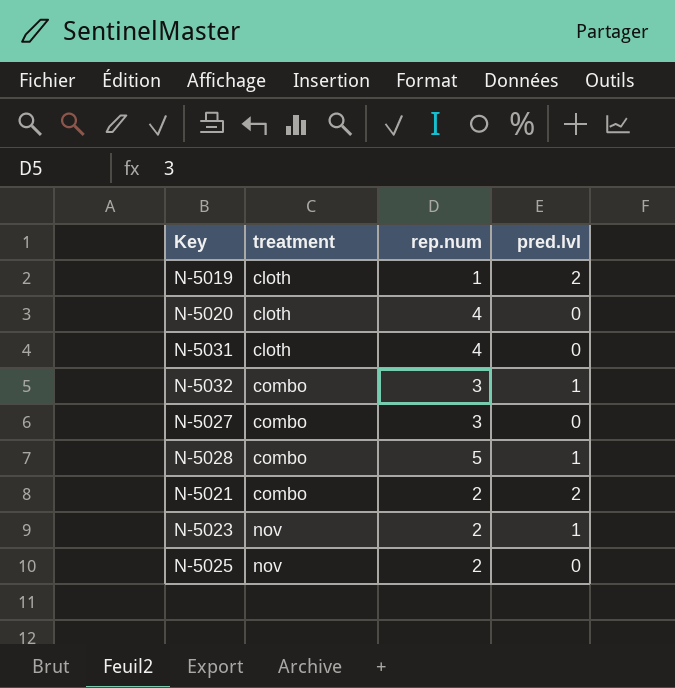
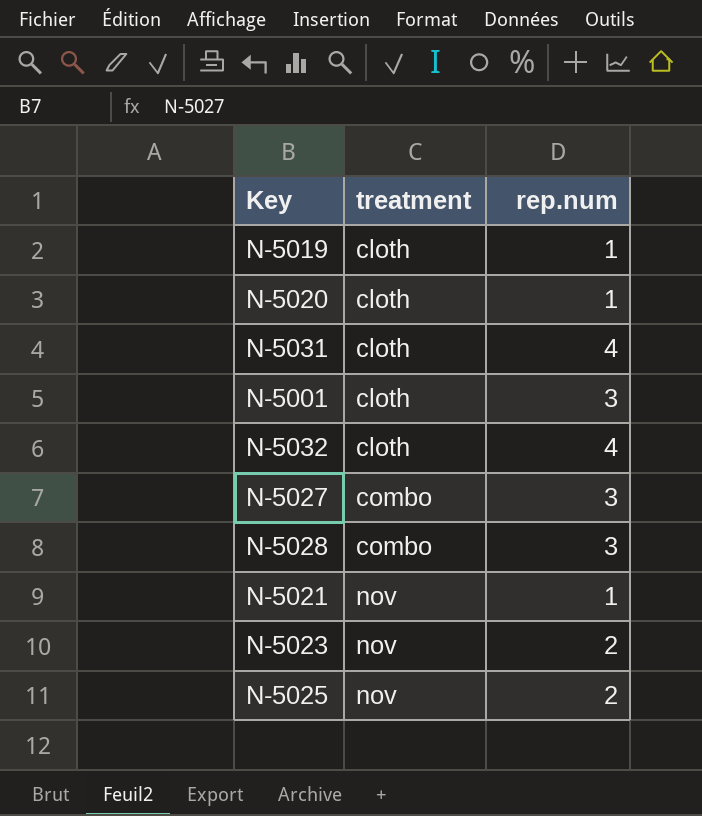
column pred.lvl | position: 4 -> none
N-5020 | rep.num: 4 -> 1
row N-5001: none -> cloth | 3
N-5032 | treatment: combo -> cloth
N-5032 | rep.num: 3 -> 4
N-5028 | rep.num: 5 -> 3
N-5021 | treatment: combo -> nov
N-5021 | rep.num: 2 -> 1

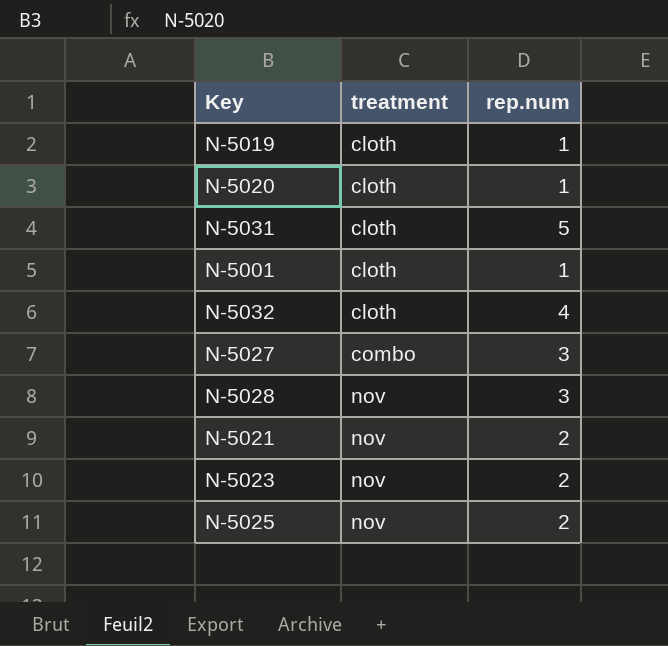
N-5031 | rep.num: 4 -> 5
N-5001 | rep.num: 3 -> 1
N-5028 | treatment: combo -> nov
N-5021 | rep.num: 1 -> 2

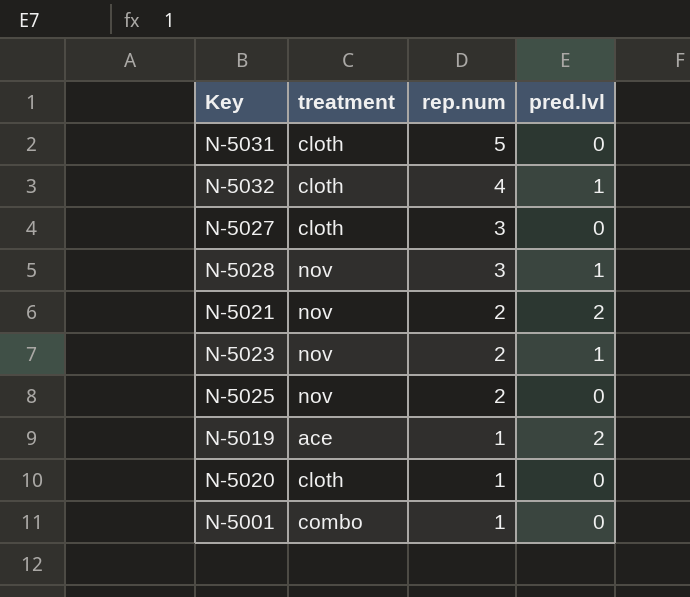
row order: treatment ascending -> rep.num descending
column pred.lvl | position: none -> 4
N-5027 | treatment: combo -> cloth
N-5019 | treatment: cloth -> ace
N-5001 | treatment: cloth -> combo

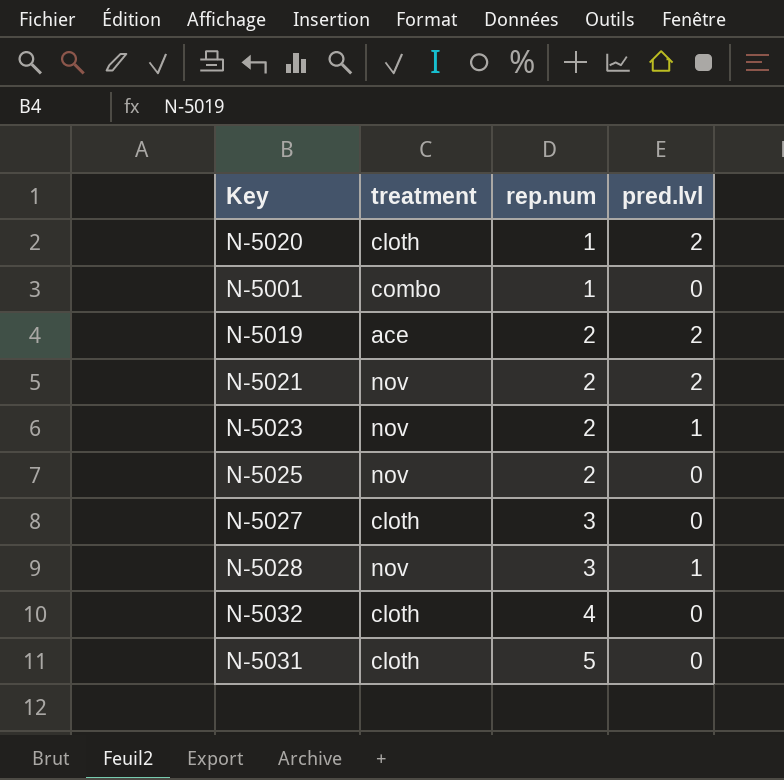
row order: rep.num descending -> rep.num ascending
N-5020 | pred.lvl: 0 -> 2
N-5019 | rep.num: 1 -> 2
N-5032 | pred.lvl: 1 -> 0

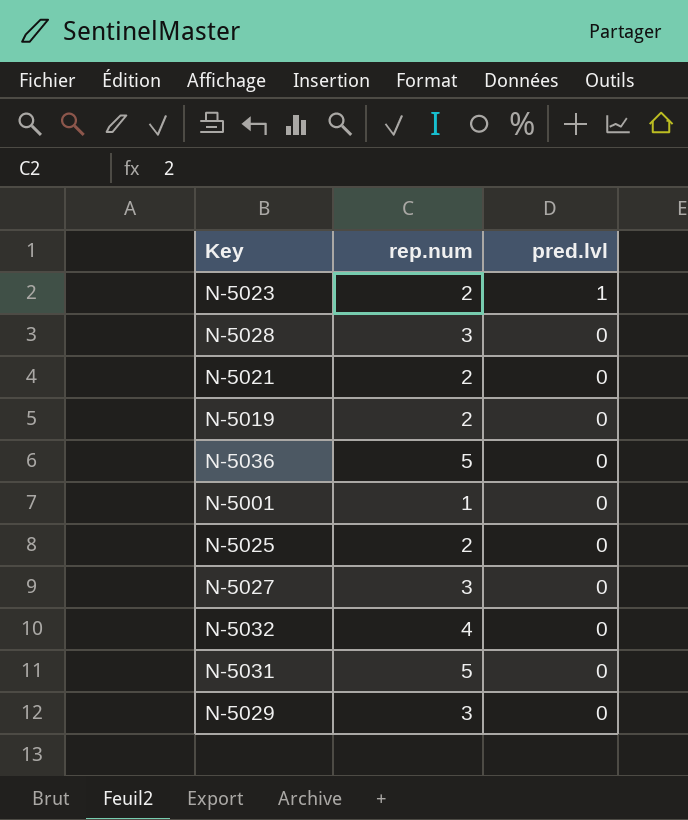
row order: rep.num ascending -> pred.lvl descending
column treatment | position: 2 -> none
row N-5020: cloth | 1 | 2 -> none
N-5028 | pred.lvl: 1 -> 0
N-5021 | pred.lvl: 2 -> 0
N-5019 | pred.lvl: 2 -> 0
row N-5036: none -> 5 | 0
row N-5029: none -> 3 | 0

